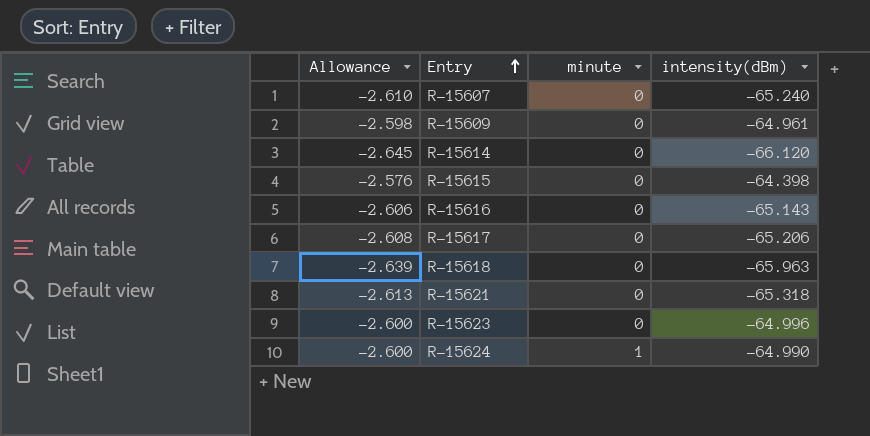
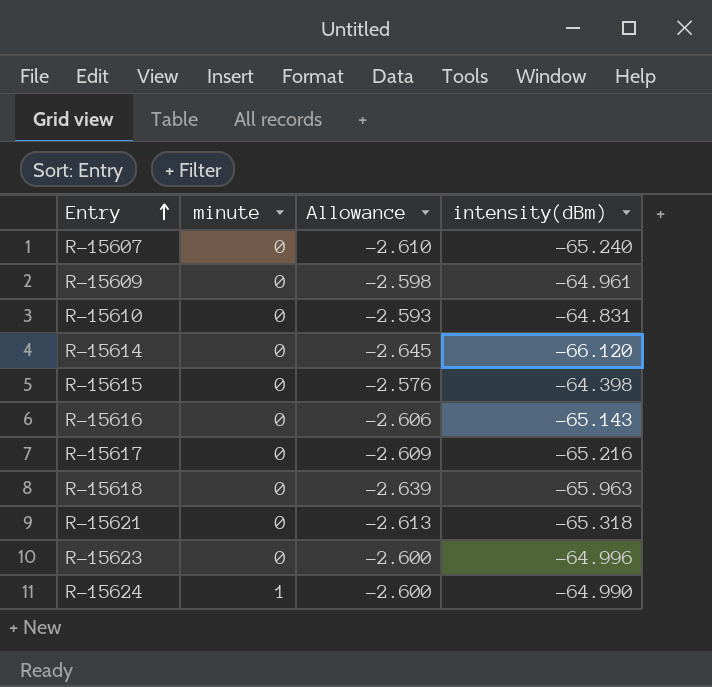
column Allowance | position: 1 -> 3
row R-15610: none -> 0 | -2.593 | -64.831
R-15617 | Allowance: -2.608 -> -2.609
R-15617 | intensity(dBm): -65.206 -> -65.216

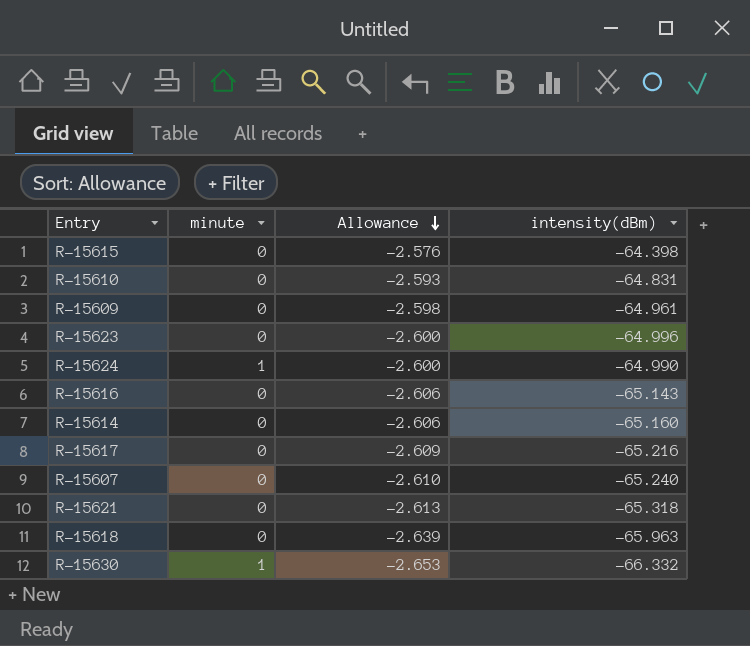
row order: Entry ascending -> Allowance descending
R-15614 | Allowance: -2.645 -> -2.606
R-15614 | intensity(dBm): -66.120 -> -65.160
row R-15630: none -> 1 | -2.653 | -66.332

